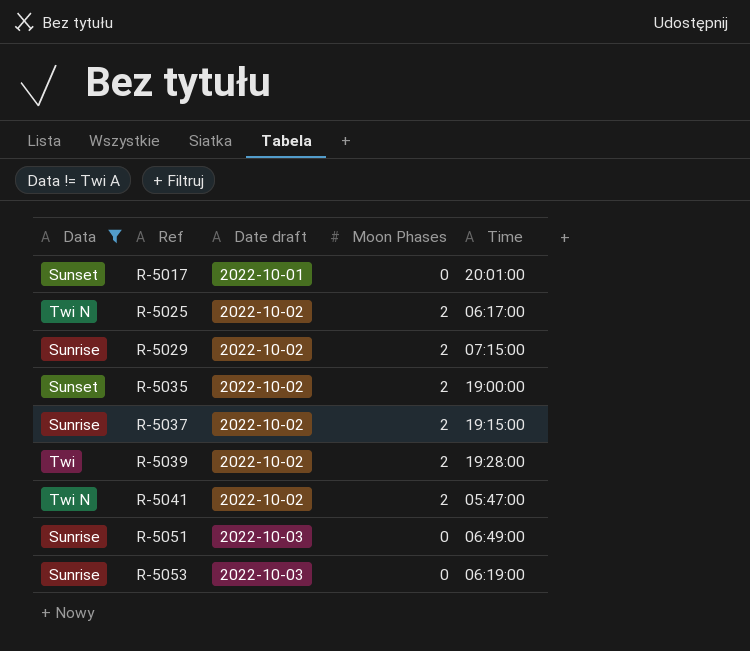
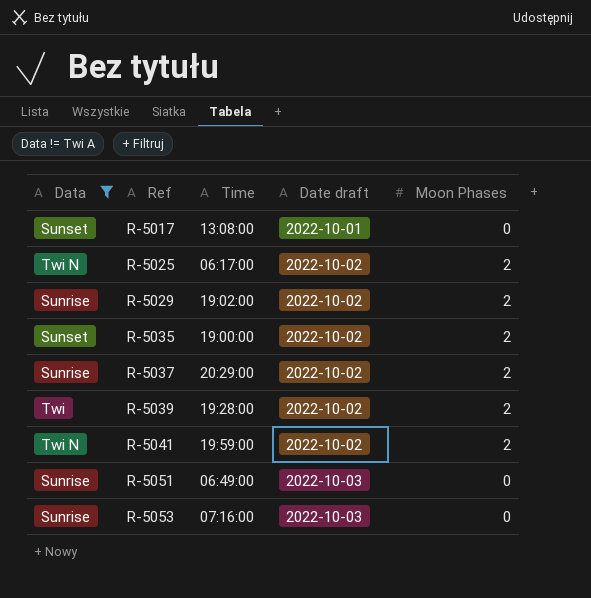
column Time | position: 5 -> 3
R-5017 | Time: 20:01:00 -> 13:08:00
R-5029 | Time: 07:15:00 -> 19:02:00
R-5037 | Time: 19:15:00 -> 20:29:00
R-5041 | Time: 05:47:00 -> 19:59:00
R-5053 | Time: 06:19:00 -> 07:16:00

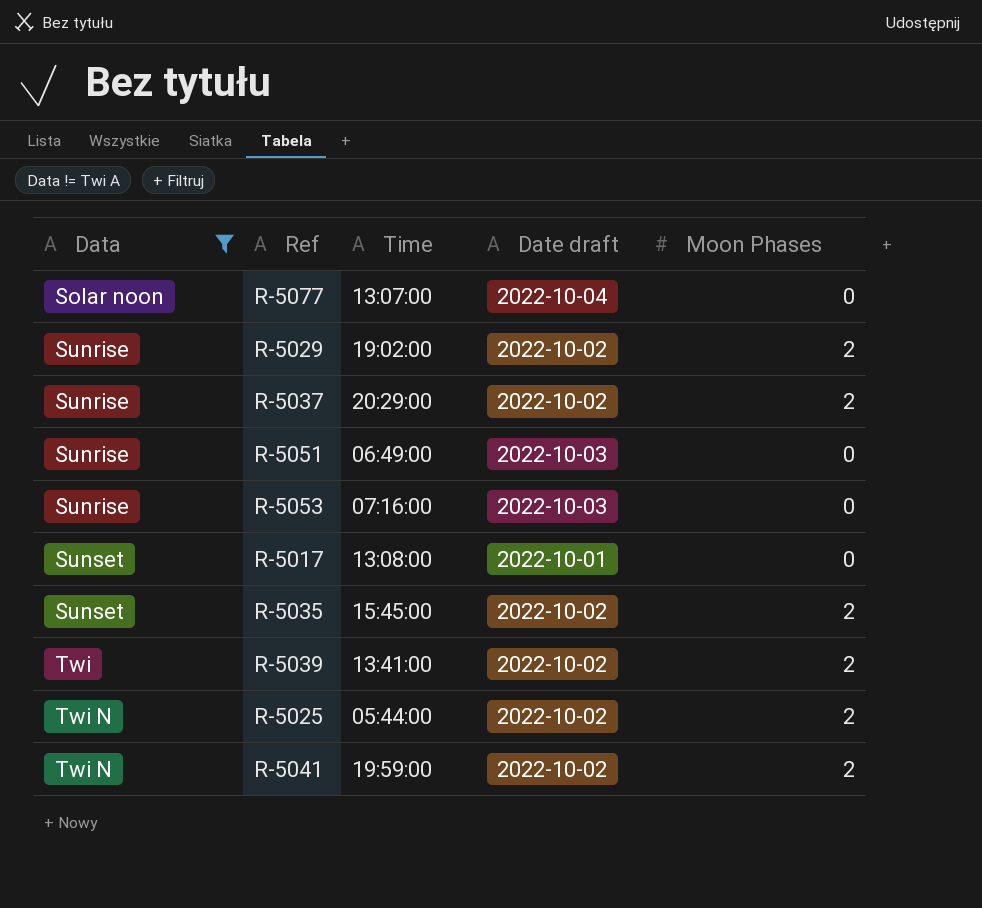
row order: Ref ascending -> Data ascending
row R-5077: none -> Solar noon | 13:07:00 | 2022-10-04 | 0
R-5035 | Time: 19:00:00 -> 15:45:00
R-5039 | Time: 19:28:00 -> 13:41:00
R-5025 | Time: 06:17:00 -> 05:44:00

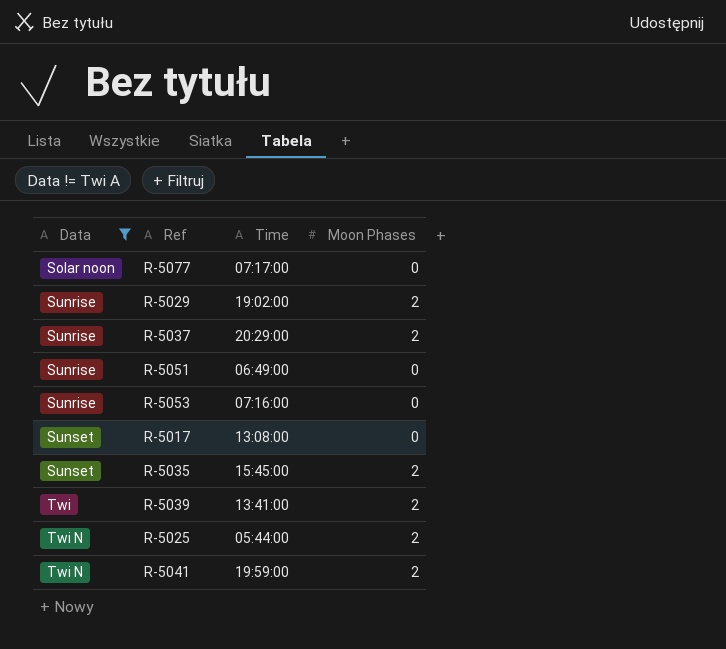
column Date draft | position: 4 -> none
R-5077 | Time: 13:07:00 -> 07:17:00

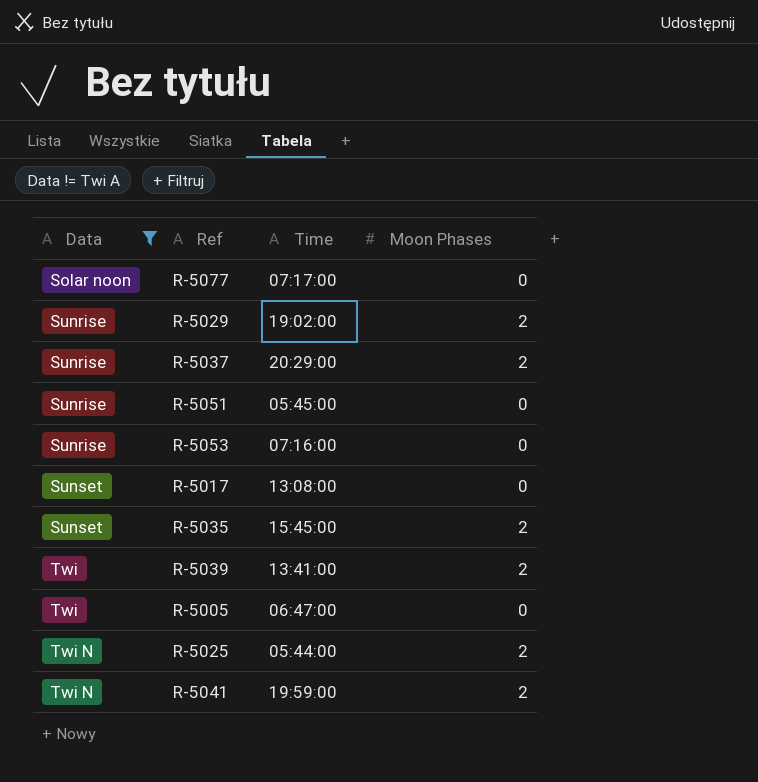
R-5051 | Time: 06:49:00 -> 05:45:00
row R-5005: none -> Twi | 06:47:00 | 0

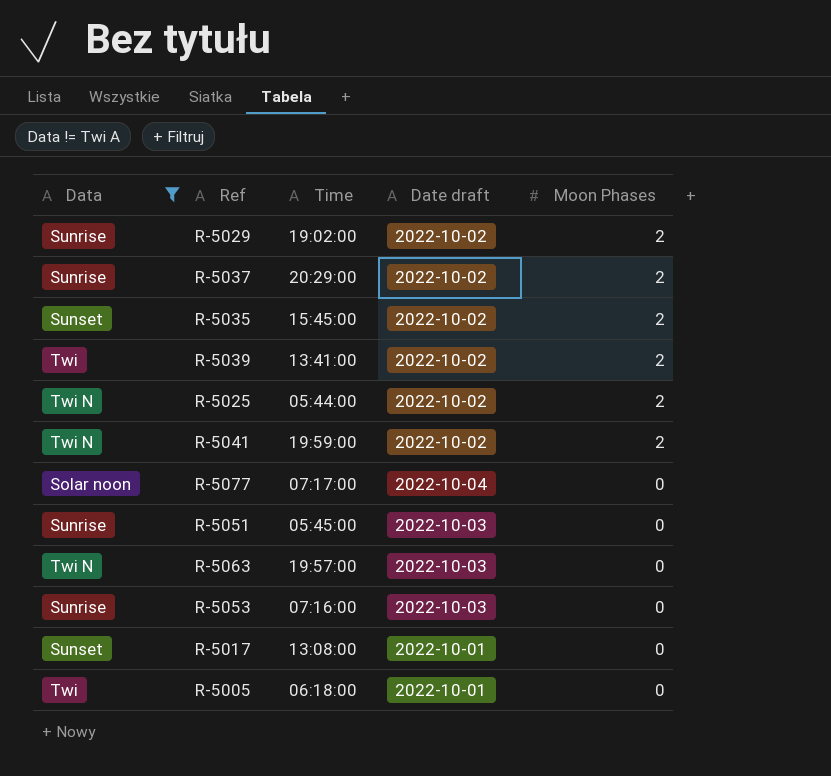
row order: Data ascending -> Moon Phases descending
column Date draft | position: none -> 4
row R-5063: none -> Twi N | 19:57:00 | 2022-10-03 | 0
R-5005 | Time: 06:47:00 -> 06:18:00

